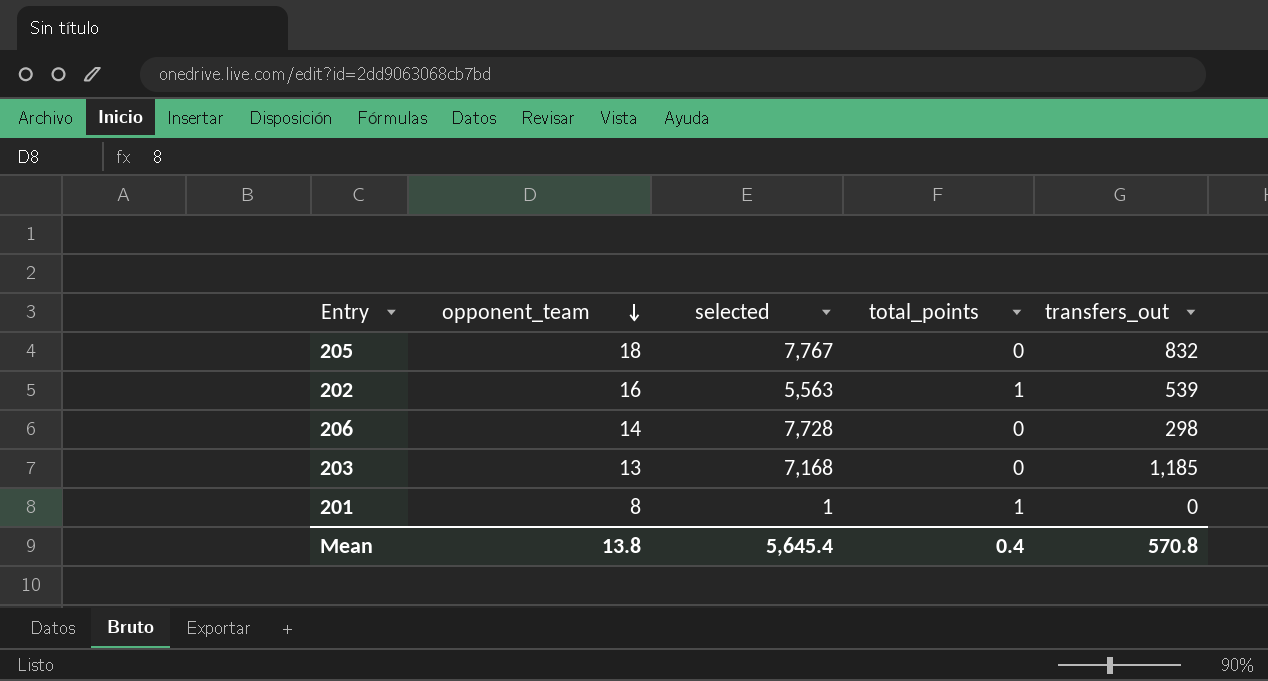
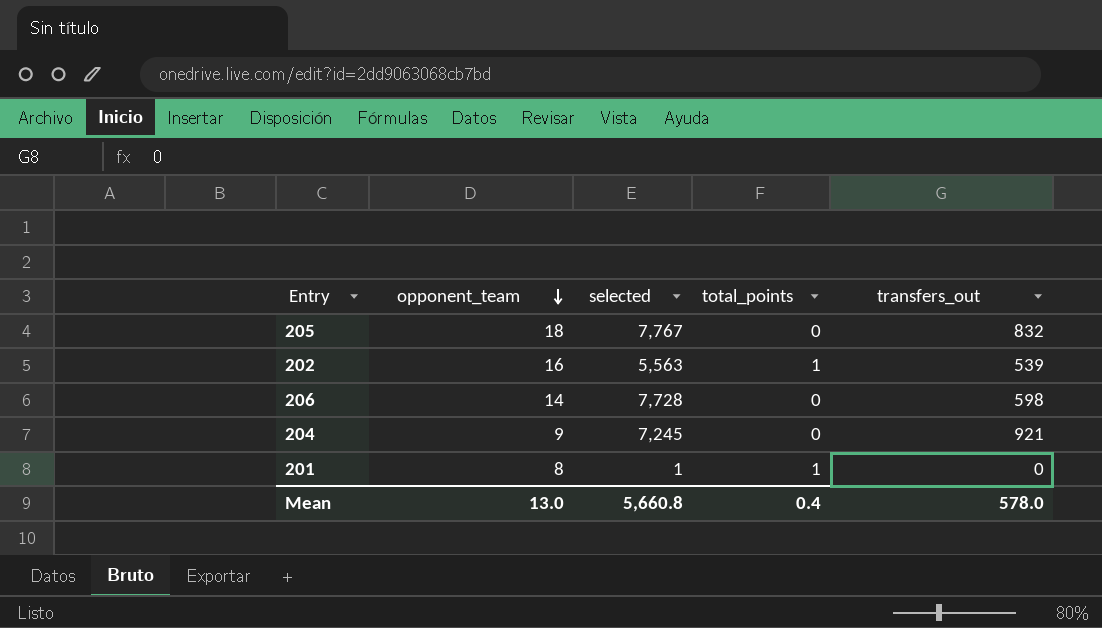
row 203: 13 | 7,168 | 0 | 1,185 -> none
206 | transfers_out: 298 -> 598
row 204: none -> 9 | 7,245 | 0 | 921
Mean | opponent_team: 13.8 -> 13.0
Mean | selected: 5,645.4 -> 5,660.8
Mean | transfers_out: 570.8 -> 578.0

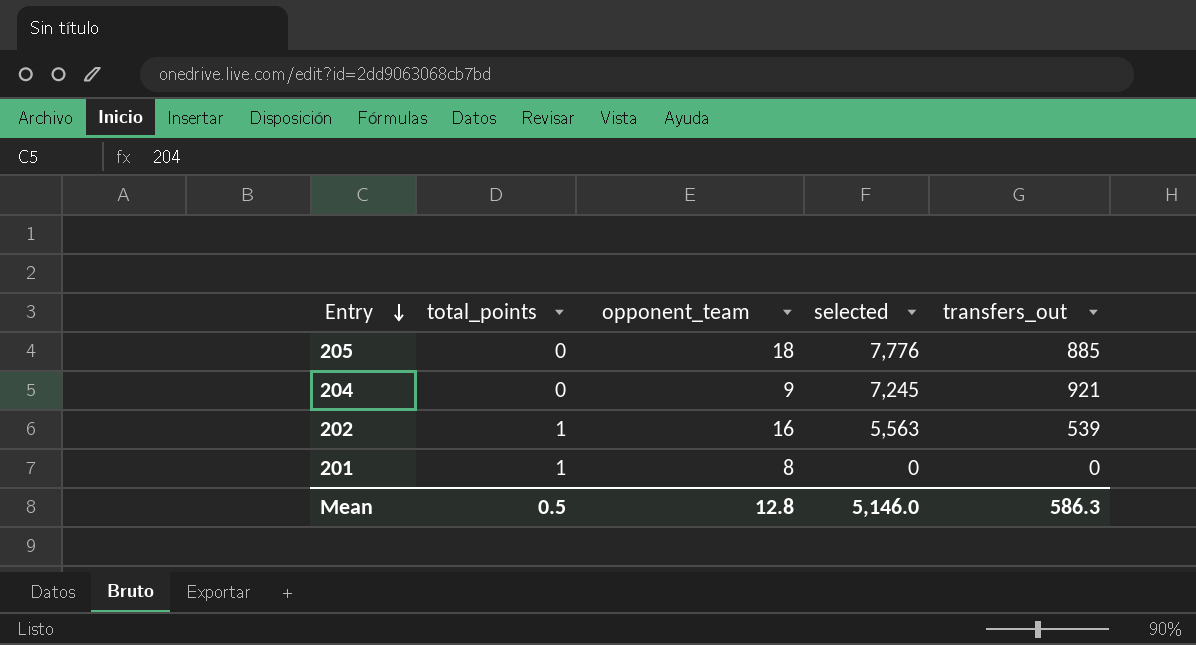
row order: opponent_team descending -> Entry descending
column total_points | position: 4 -> 2
row 206: 14 | 7,728 | 0 | 598 -> none
205 | selected: 7,767 -> 7,776
205 | transfers_out: 832 -> 885
201 | selected: 1 -> 0
Mean | total_points: 0.4 -> 0.5
Mean | opponent_team: 13.0 -> 12.8
Mean | selected: 5,660.8 -> 5,146.0
Mean | transfers_out: 578.0 -> 586.3

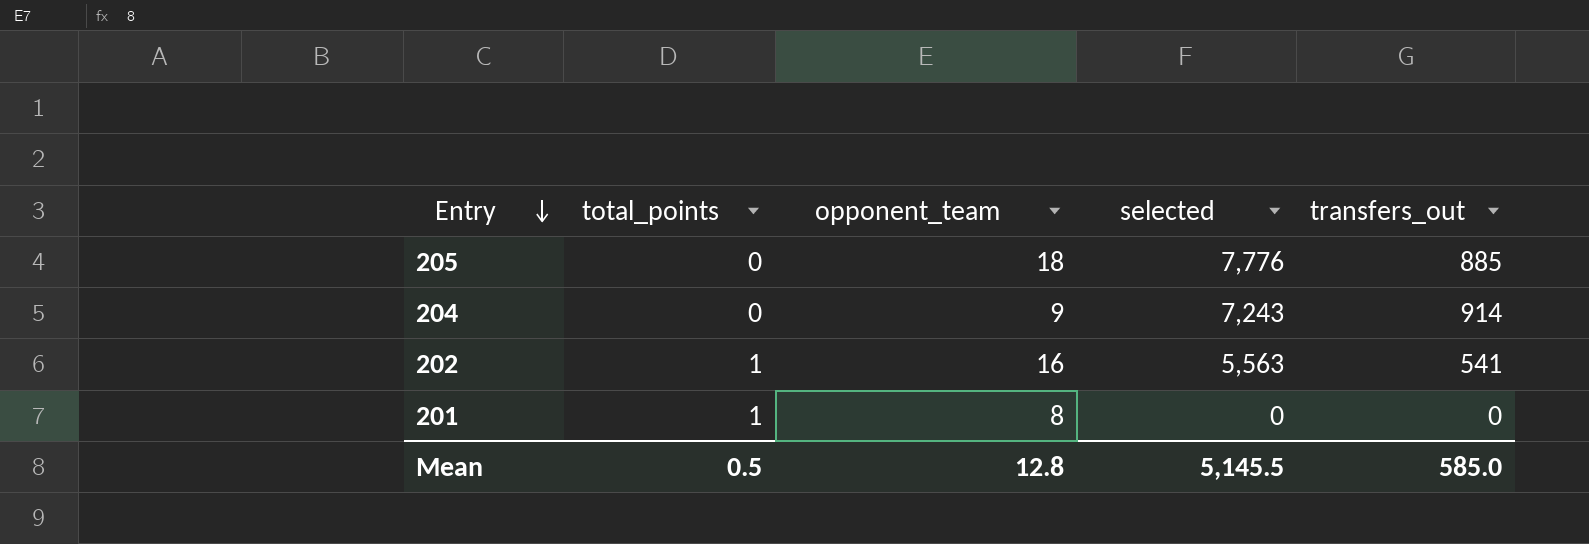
204 | selected: 7,245 -> 7,243
204 | transfers_out: 921 -> 914
202 | transfers_out: 539 -> 541
Mean | selected: 5,146.0 -> 5,145.5
Mean | transfers_out: 586.3 -> 585.0

